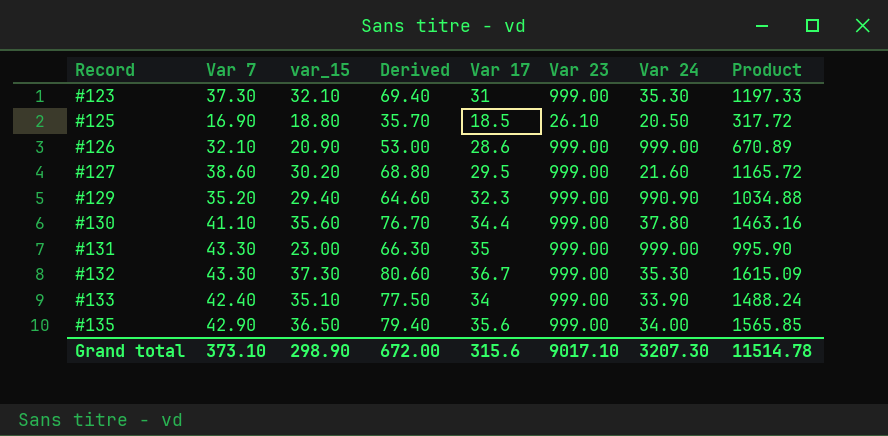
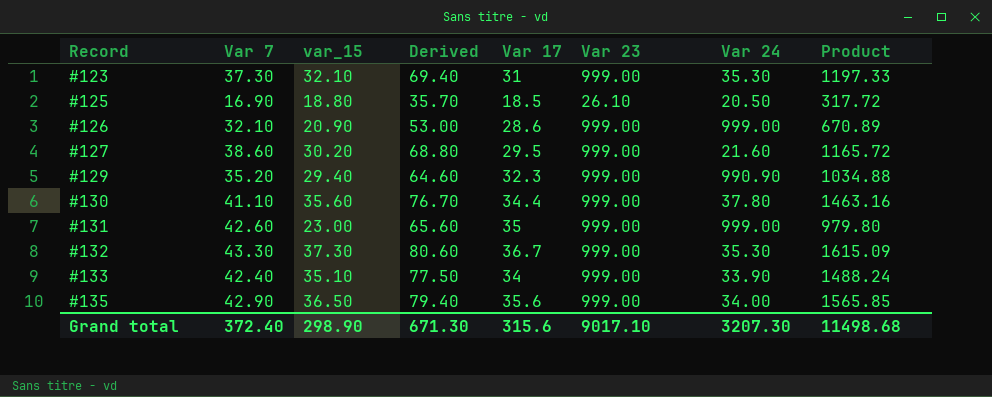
#131 | Var 7: 43.30 -> 42.60
#131 | Derived: 66.30 -> 65.60
#131 | Product: 995.90 -> 979.80
Grand total | Var 7: 373.10 -> 372.40
Grand total | Derived: 672.00 -> 671.30
Grand total | Product: 11514.78 -> 11498.68

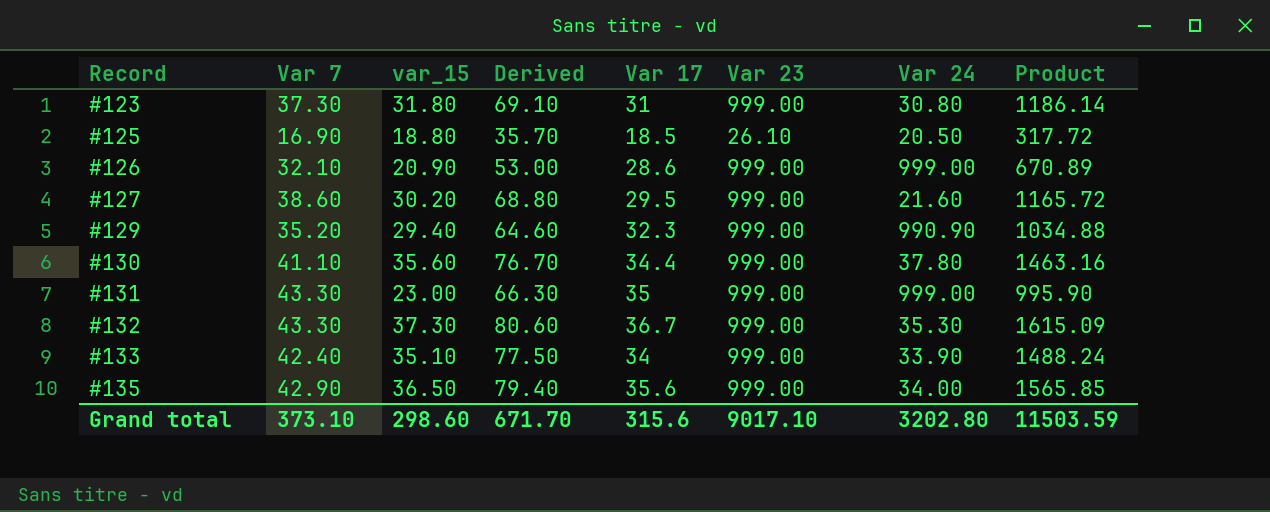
#123 | var_15: 32.10 -> 31.80
#123 | Derived: 69.40 -> 69.10
#123 | Var 24: 35.30 -> 30.80
#123 | Product: 1197.33 -> 1186.14
#131 | Var 7: 42.60 -> 43.30
#131 | Derived: 65.60 -> 66.30
#131 | Product: 979.80 -> 995.90
Grand total | Var 7: 372.40 -> 373.10
Grand total | var_15: 298.90 -> 298.60
Grand total | Derived: 671.30 -> 671.70
Grand total | Var 24: 3207.30 -> 3202.80
Grand total | Product: 11498.68 -> 11503.59

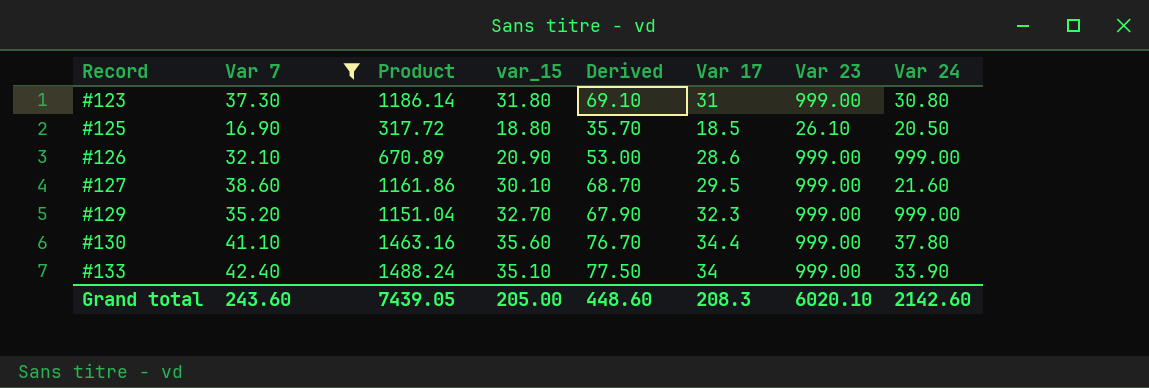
filter: none -> Var 7 <= 42.40
column Product | position: 8 -> 3
#127 | Product: 1165.72 -> 1161.86
#127 | var_15: 30.20 -> 30.10
#127 | Derived: 68.80 -> 68.70
#129 | Product: 1034.88 -> 1151.04
#129 | var_15: 29.40 -> 32.70
#129 | Derived: 64.60 -> 67.90
#129 | Var 24: 990.90 -> 999.00
Grand total | Var 7: 373.10 -> 243.60
Grand total | Product: 11503.59 -> 7439.05
Grand total | var_15: 298.60 -> 205.00
Grand total | Derived: 671.70 -> 448.60
Grand total | Var 17: 315.6 -> 208.3
Grand total | Var 23: 9017.10 -> 6020.10
Grand total | Var 24: 3202.80 -> 2142.60

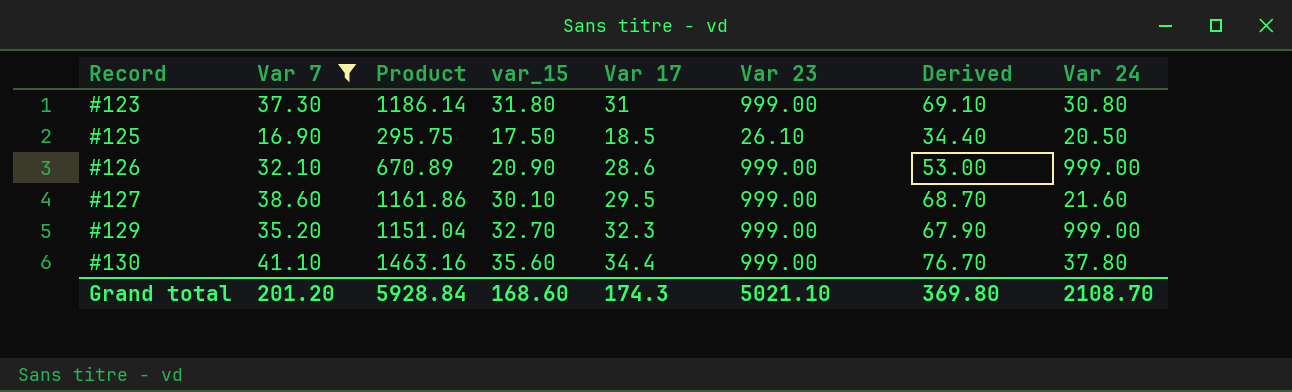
column Derived | position: 5 -> 7
row #133: 42.40 | 1488.24 | 35.10 | 77.50 | 34 | 999.00 | 33.90 -> none
#125 | Product: 317.72 -> 295.75
#125 | var_15: 18.80 -> 17.50
#125 | Derived: 35.70 -> 34.40
Grand total | Var 7: 243.60 -> 201.20
Grand total | Product: 7439.05 -> 5928.84
Grand total | var_15: 205.00 -> 168.60
Grand total | Var 17: 208.3 -> 174.3
Grand total | Var 23: 6020.10 -> 5021.10
Grand total | Derived: 448.60 -> 369.80
Grand total | Var 24: 2142.60 -> 2108.70

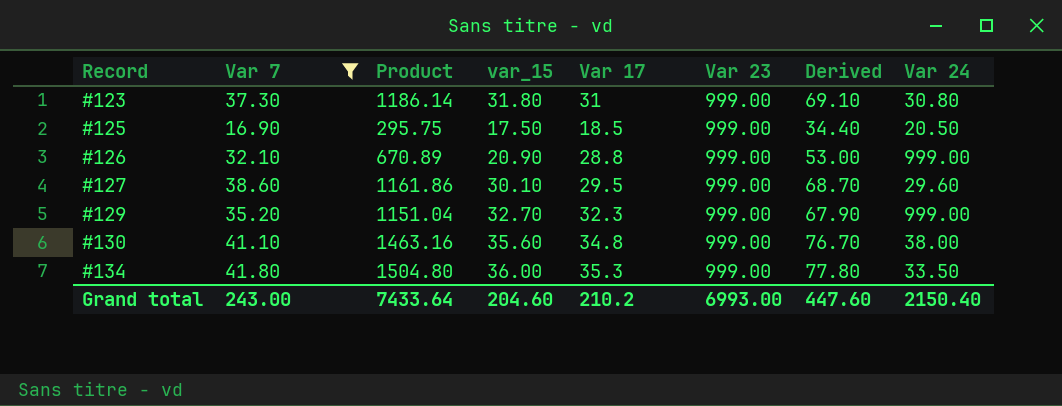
#125 | Var 23: 26.10 -> 999.00
#126 | Var 17: 28.6 -> 28.8
#127 | Var 24: 21.60 -> 29.60
#130 | Var 17: 34.4 -> 34.8
#130 | Var 24: 37.80 -> 38.00
row #134: none -> 41.80 | 1504.80 | 36.00 | 35.3 | 999.00 | 77.80 | 33.50
Grand total | Var 7: 201.20 -> 243.00
Grand total | Product: 5928.84 -> 7433.64
Grand total | var_15: 168.60 -> 204.60
Grand total | Var 17: 174.3 -> 210.2
Grand total | Var 23: 5021.10 -> 6993.00
Grand total | Derived: 369.80 -> 447.60
Grand total | Var 24: 2108.70 -> 2150.40

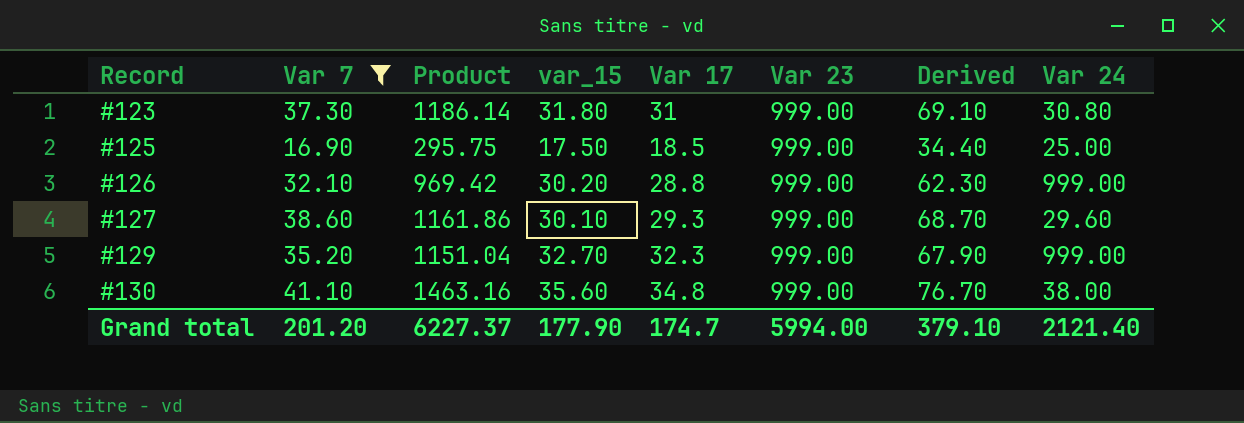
row #134: 41.80 | 1504.80 | 36.00 | 35.3 | 999.00 | 77.80 | 33.50 -> none
#125 | Var 24: 20.50 -> 25.00
#126 | Product: 670.89 -> 969.42
#126 | var_15: 20.90 -> 30.20
#126 | Derived: 53.00 -> 62.30
#127 | Var 17: 29.5 -> 29.3
Grand total | Var 7: 243.00 -> 201.20
Grand total | Product: 7433.64 -> 6227.37
Grand total | var_15: 204.60 -> 177.90
Grand total | Var 17: 210.2 -> 174.7
Grand total | Var 23: 6993.00 -> 5994.00
Grand total | Derived: 447.60 -> 379.10
Grand total | Var 24: 2150.40 -> 2121.40

